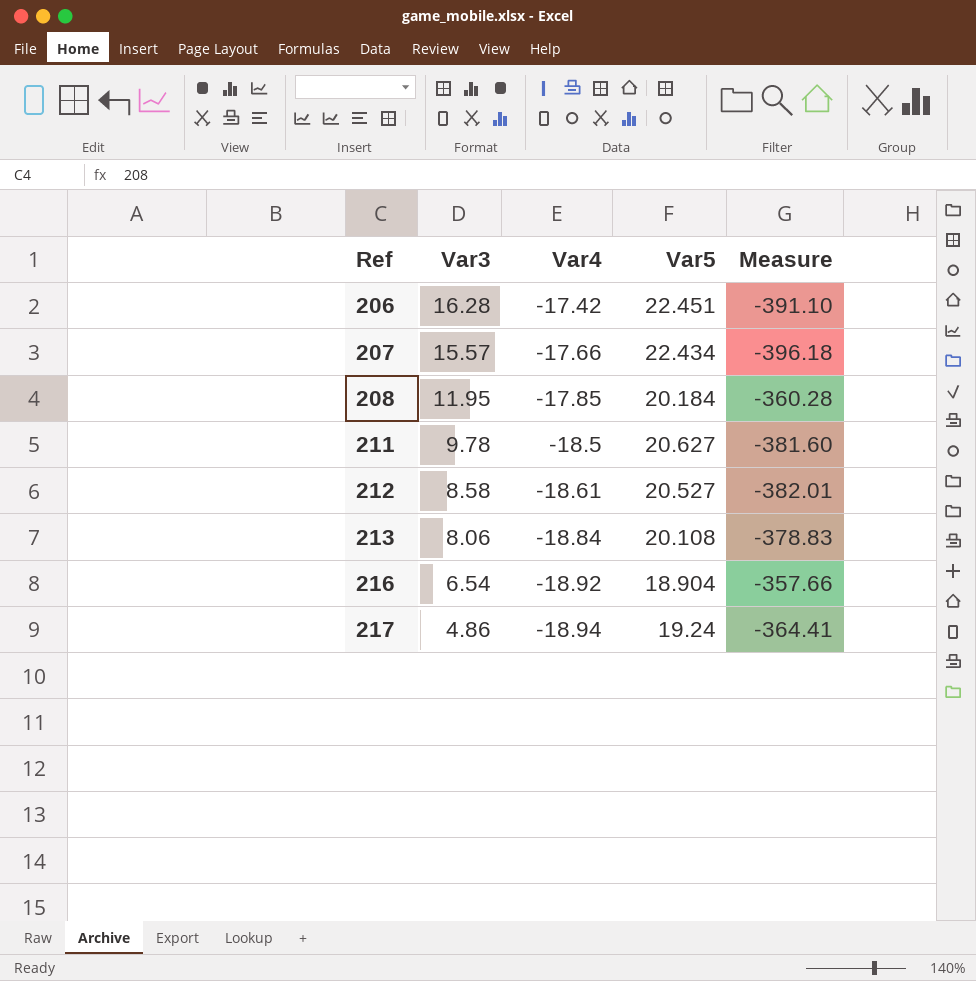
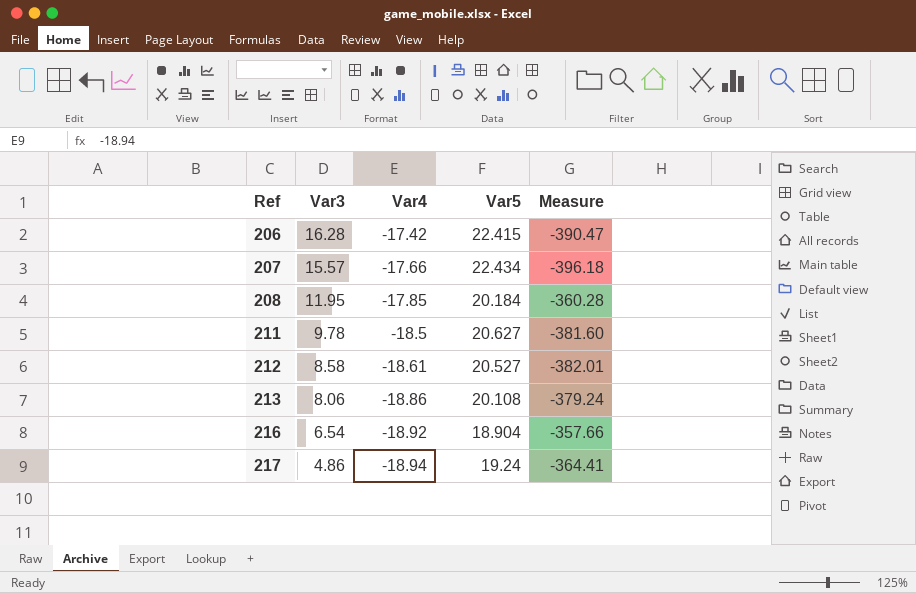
206 | Var5: 22.451 -> 22.415
206 | Measure: -391.10 -> -390.47
213 | Var4: -18.84 -> -18.86
213 | Measure: -378.83 -> -379.24

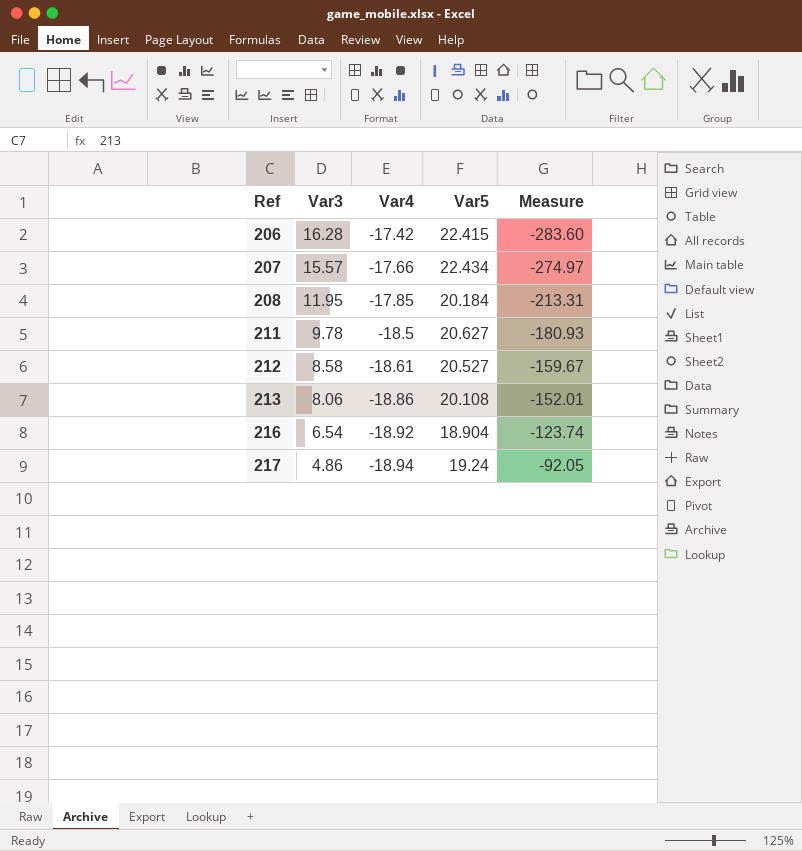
column Measure | formula: [Var4] * [Var5] -> [Var3] * [Var4]

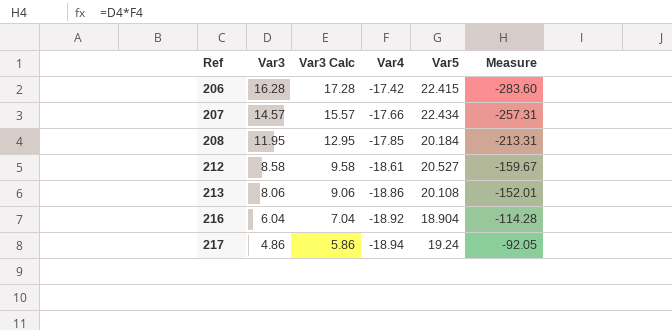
column Var3 Calc | formula: none -> [Var3] + 1
row 211: 9.78 | -18.5 | 20.627 | -180.93 -> none
207 | Var3: 15.57 -> 14.57
207 | Measure: -274.97 -> -257.31
216 | Var3: 6.54 -> 6.04
216 | Measure: -123.74 -> -114.28

